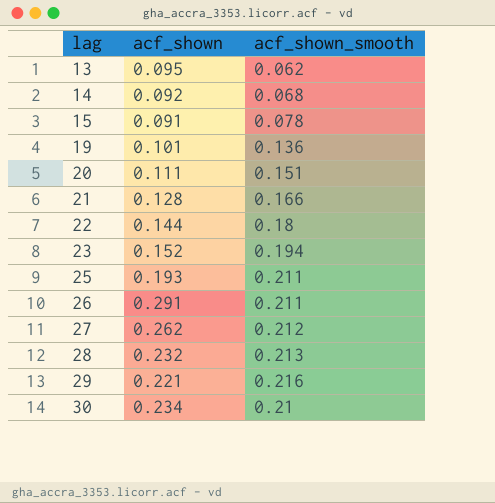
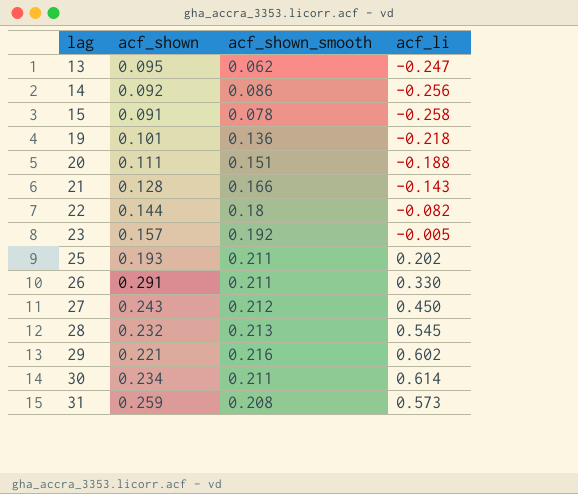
column acf_li | position: none -> 4
14 | acf_shown_smooth: 0.068 -> 0.086
23 | acf_shown: 0.152 -> 0.157
23 | acf_shown_smooth: 0.194 -> 0.192
27 | acf_shown: 0.262 -> 0.243
30 | acf_shown_smooth: 0.21 -> 0.211
row 31: none -> 0.259 | 0.208 | 0.573

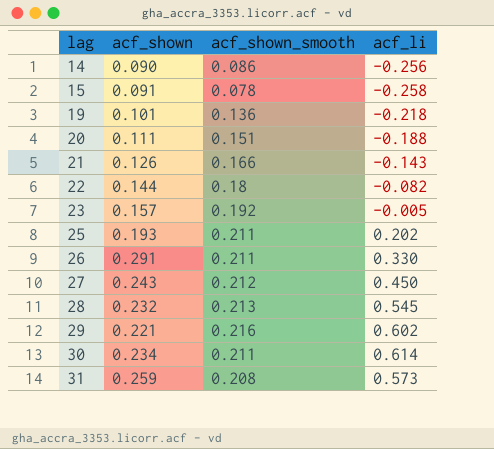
row 13: 0.095 | 0.062 | -0.247 -> none
14 | acf_shown: 0.092 -> 0.090
21 | acf_shown: 0.128 -> 0.126

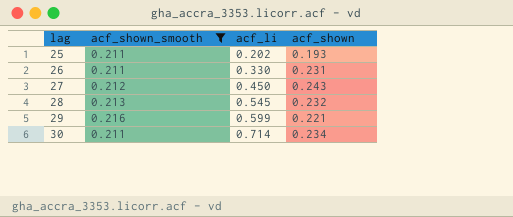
filter: none -> acf_shown_smooth >= 0.211
column acf_shown | position: 2 -> 4
26 | acf_shown: 0.291 -> 0.231
29 | acf_li: 0.602 -> 0.599
30 | acf_li: 0.614 -> 0.714

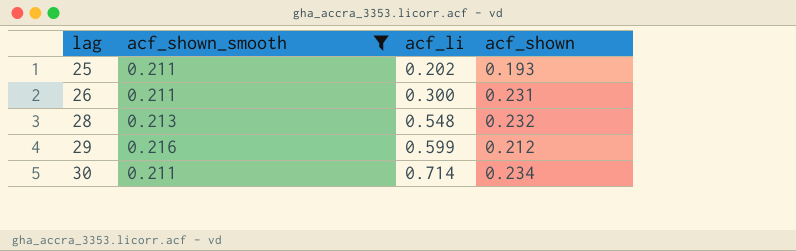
row 27: 0.212 | 0.450 | 0.243 -> none
26 | acf_li: 0.330 -> 0.300
28 | acf_li: 0.545 -> 0.548
29 | acf_shown: 0.221 -> 0.212

